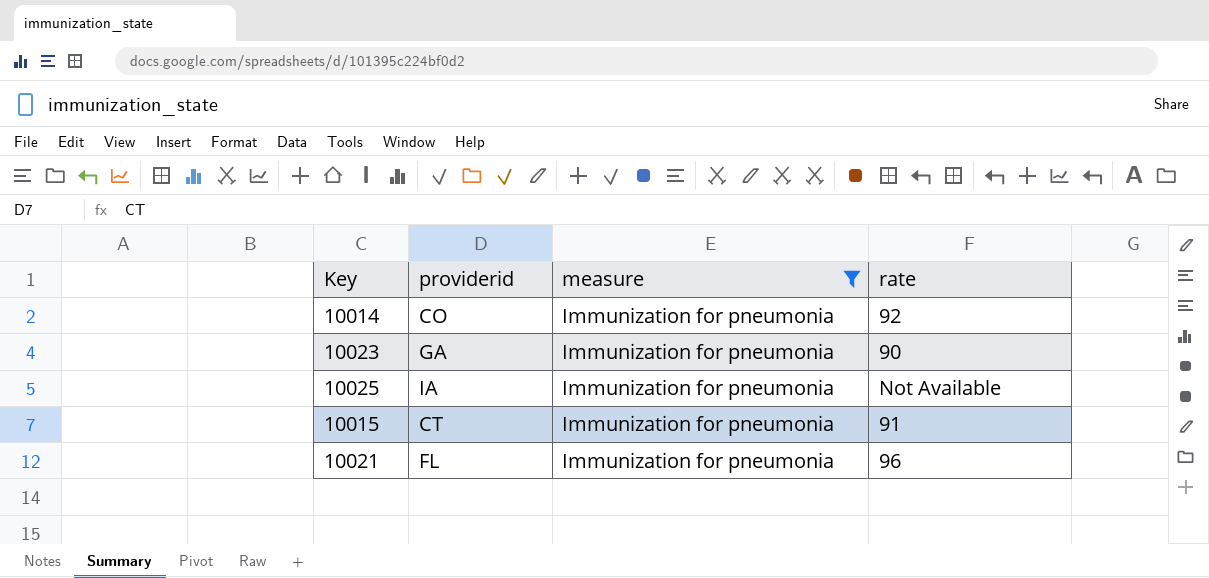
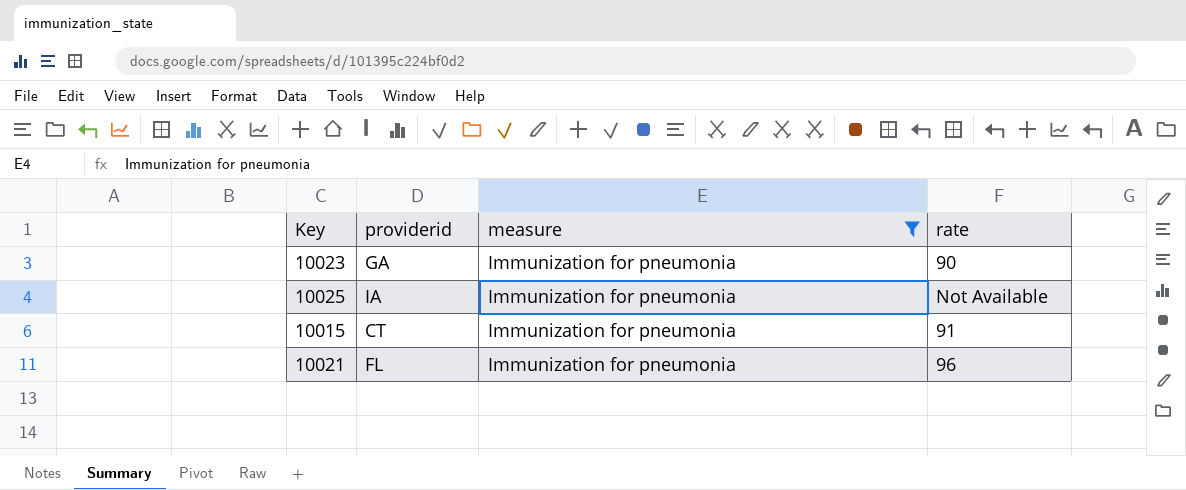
row 10014: CO | Immunization for pneumonia | 92 -> none

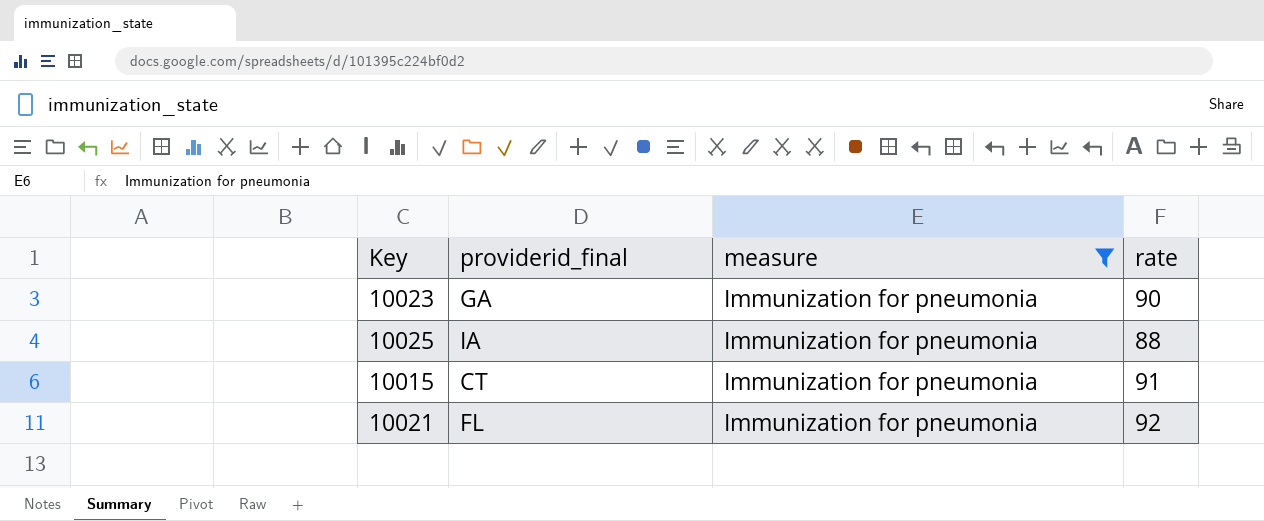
column name: providerid -> providerid_final
10025 | rate: Not Available -> 88
10021 | rate: 96 -> 92

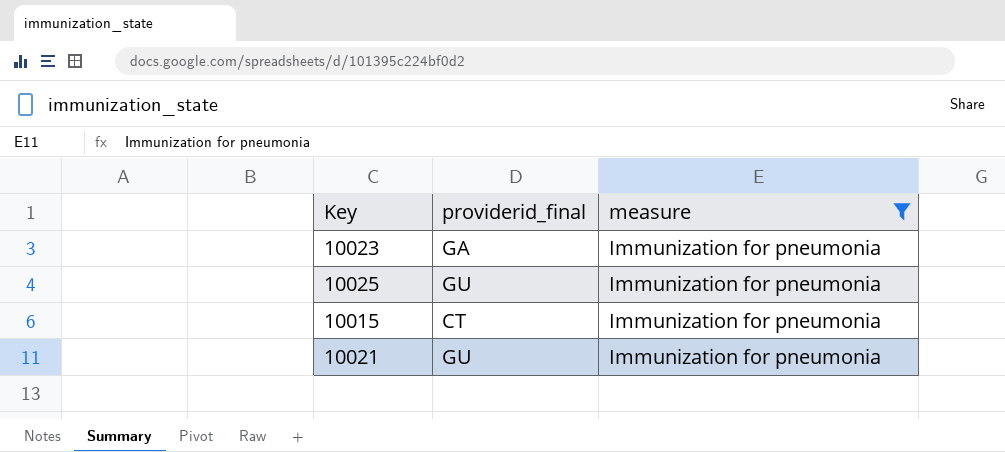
column rate | position: 4 -> none
10025 | providerid_final: IA -> GU
10021 | providerid_final: FL -> GU

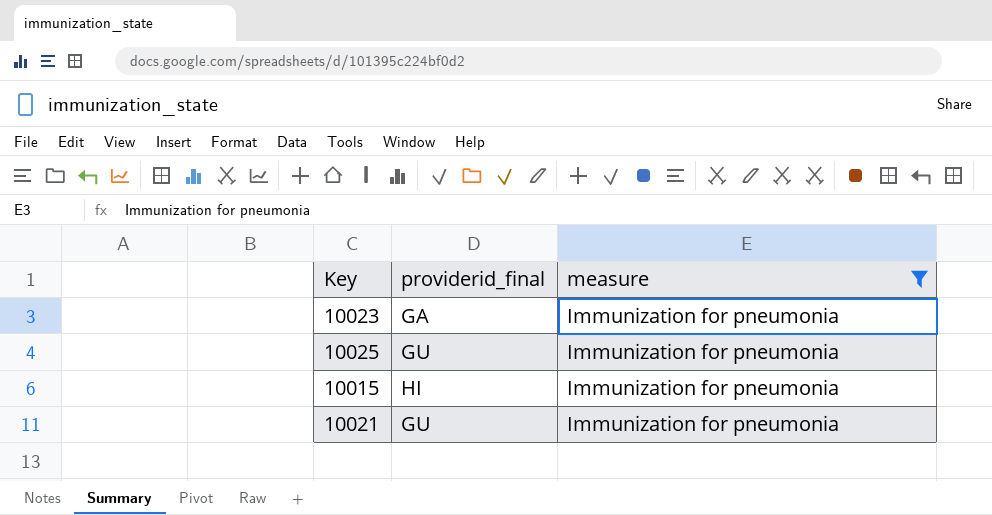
10015 | providerid_final: CT -> HI

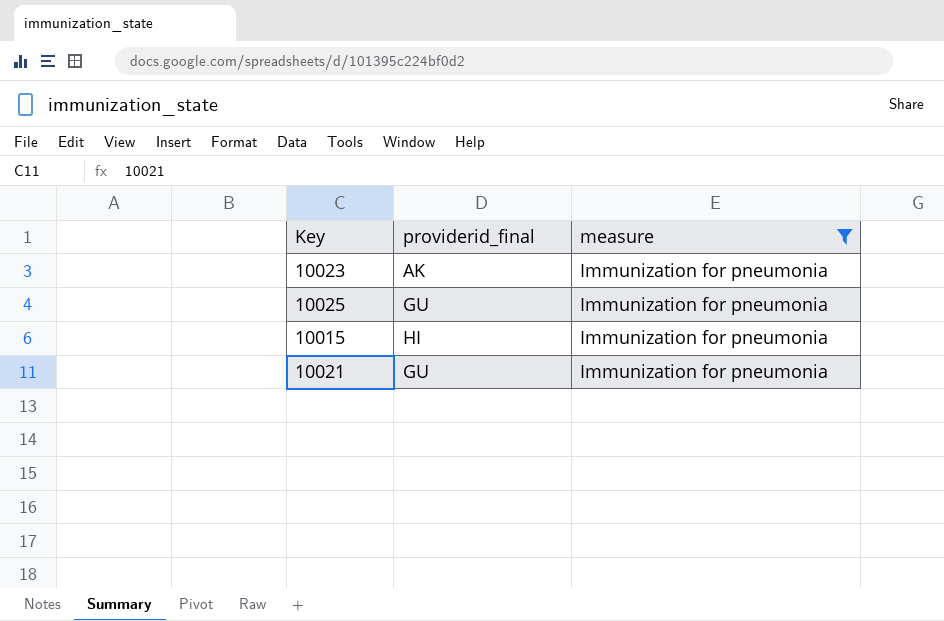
10023 | providerid_final: GA -> AK

